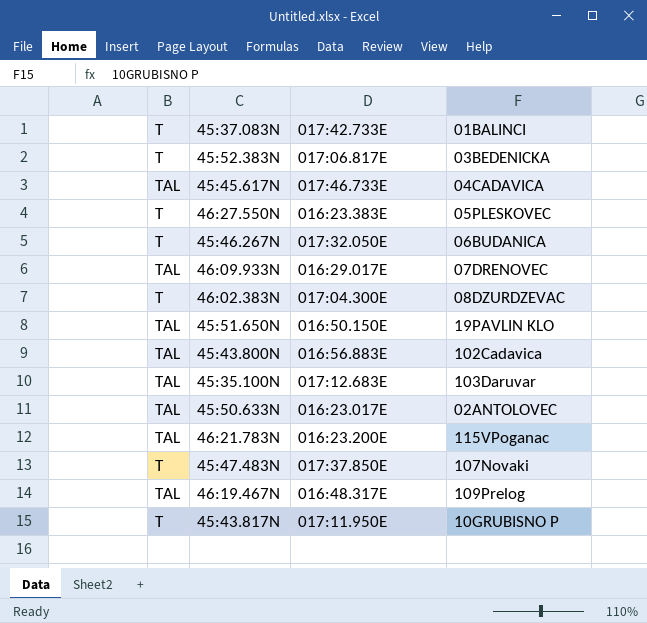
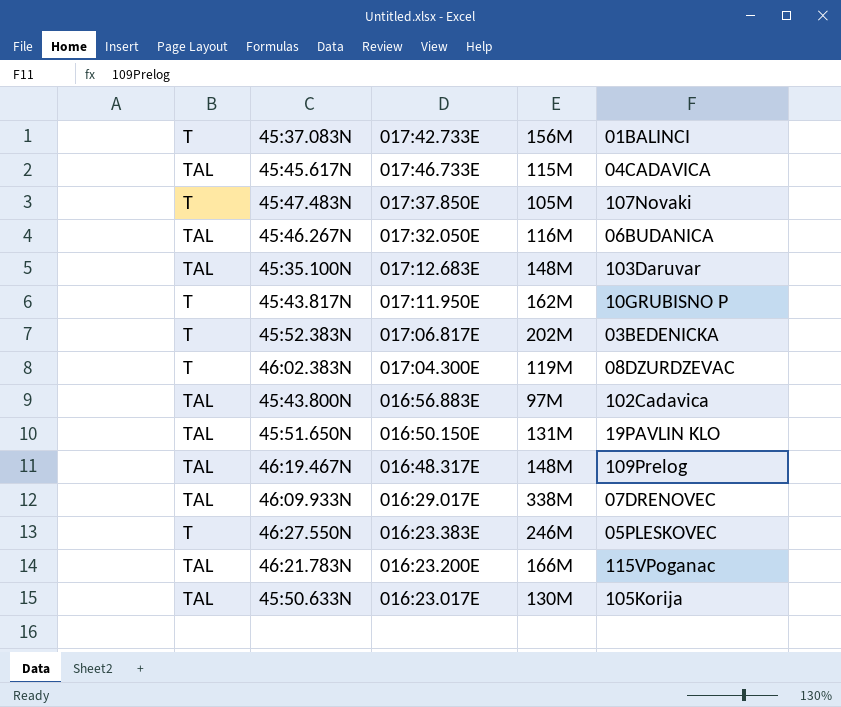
row order: none -> 017:42.733E descending
column 156M | position: none -> 4
45:46.267N | T: T -> TAL
45:50.633N | 01BALINCI: 02ANTOLOVEC -> 105Korija

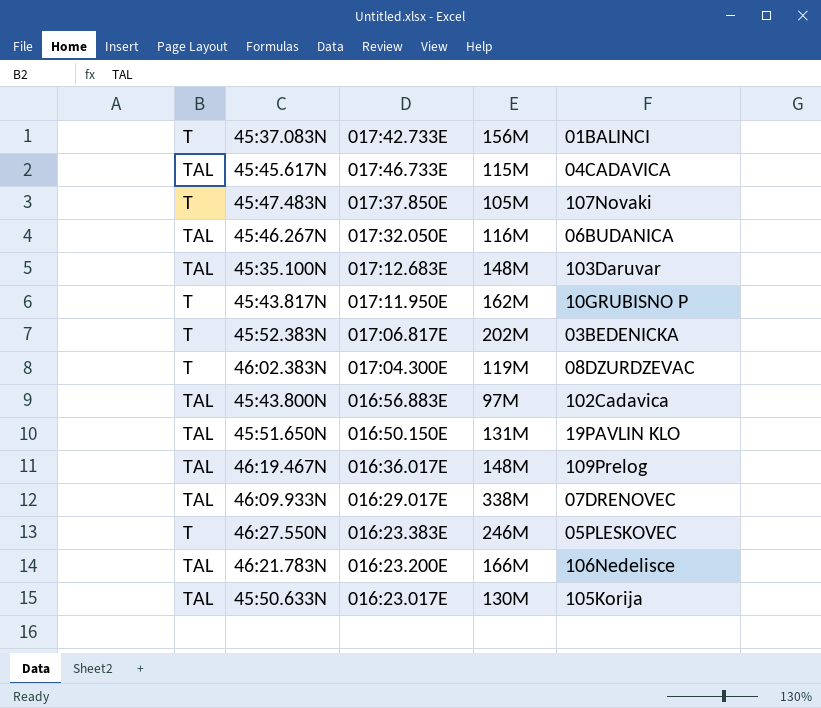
46:19.467N | 017:42.733E: 016:48.317E -> 016:36.017E
46:21.783N | 01BALINCI: 115VPoganac -> 106Nedelisce

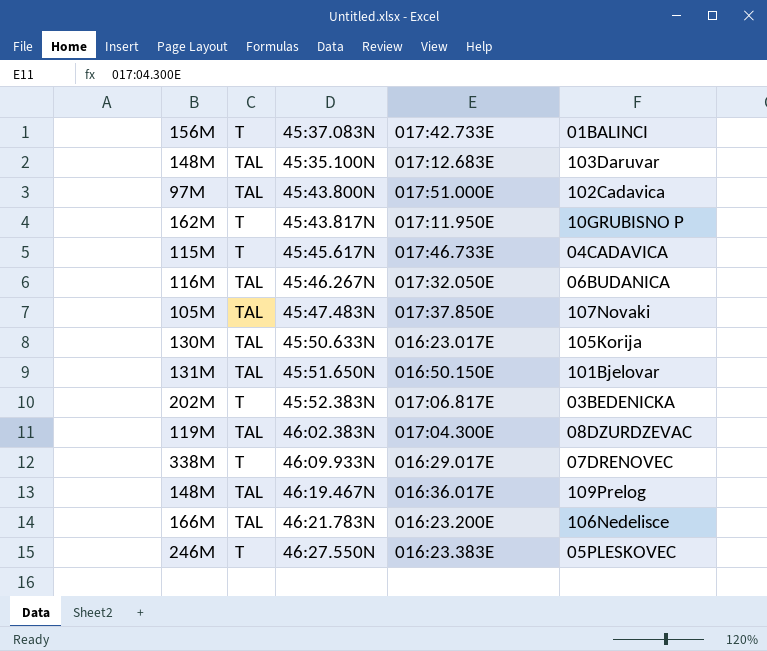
row order: 017:42.733E descending -> 45:37.083N ascending
column 156M | position: 4 -> 1
45:43.800N | 017:42.733E: 016:56.883E -> 017:51.000E
45:45.617N | T: TAL -> T
45:47.483N | T: T -> TAL
45:51.650N | 01BALINCI: 19PAVLIN KLO -> 101Bjelovar
46:02.383N | T: T -> TAL
46:09.933N | T: TAL -> T

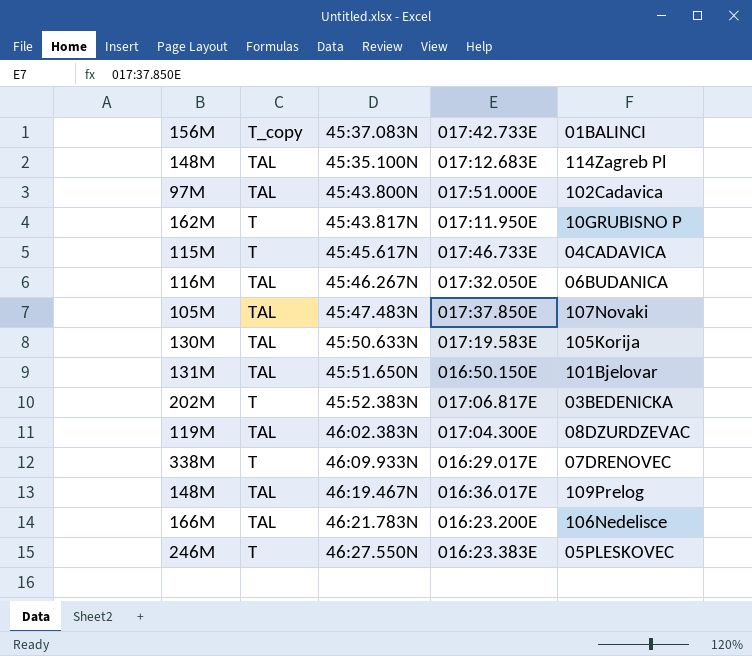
column name: T -> T_copy
45:35.100N | 01BALINCI: 103Daruvar -> 114Zagreb Pl
45:50.633N | 017:42.733E: 016:23.017E -> 017:19.583E

